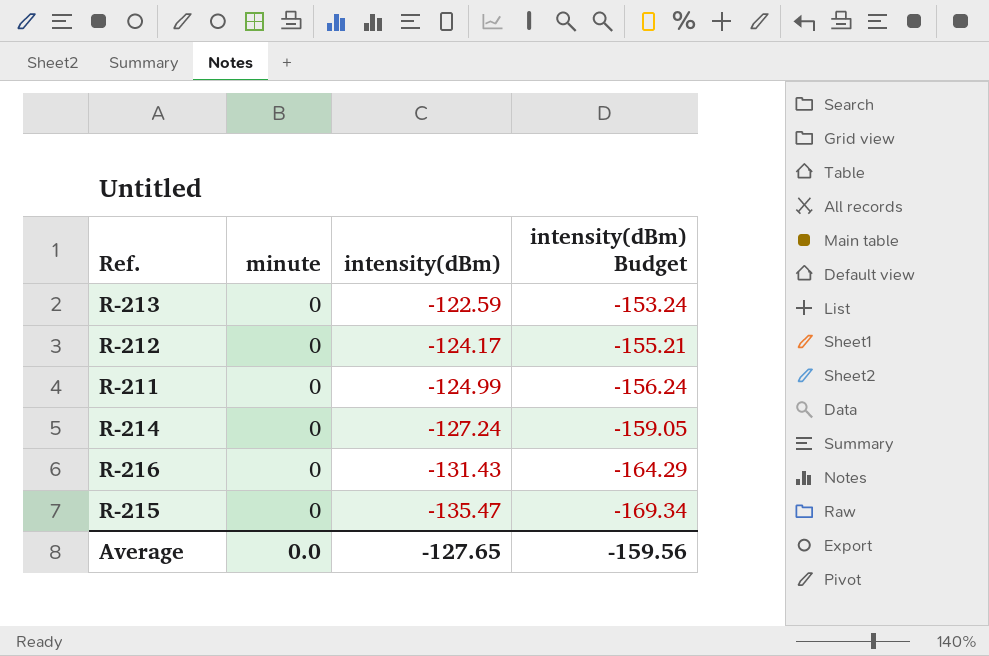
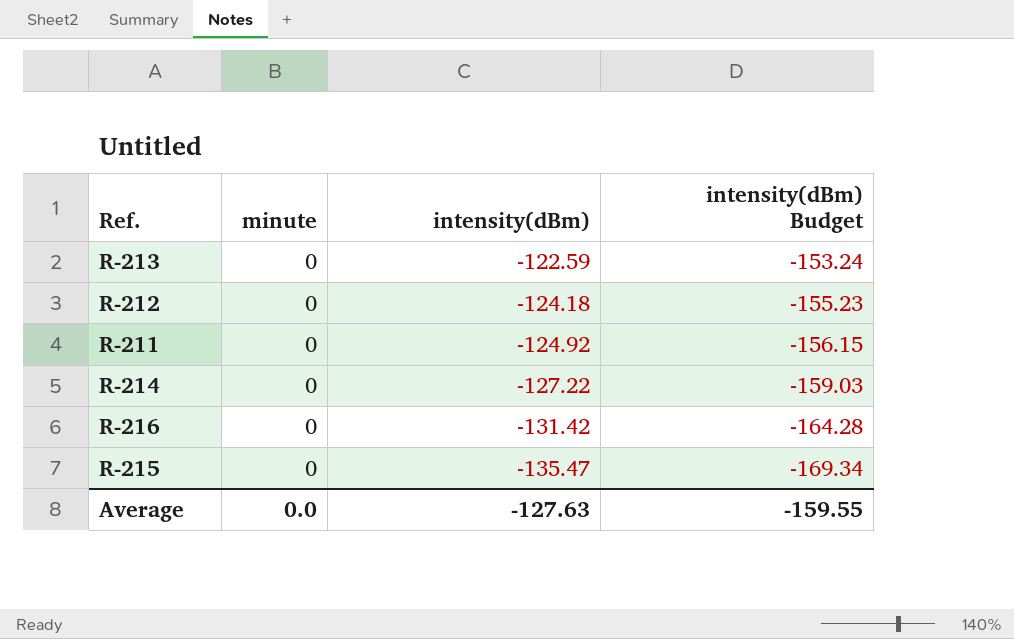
R-212 | intensity(dBm): -124.17 -> -124.18
R-212 | intensity(dBm) Budget: -155.21 -> -155.23
R-211 | intensity(dBm): -124.99 -> -124.92
R-211 | intensity(dBm) Budget: -156.24 -> -156.15
R-214 | intensity(dBm): -127.24 -> -127.22
R-214 | intensity(dBm) Budget: -159.05 -> -159.03
R-216 | intensity(dBm): -131.43 -> -131.42
R-216 | intensity(dBm) Budget: -164.29 -> -164.28
Average | intensity(dBm): -127.65 -> -127.63
Average | intensity(dBm) Budget: -159.56 -> -159.55

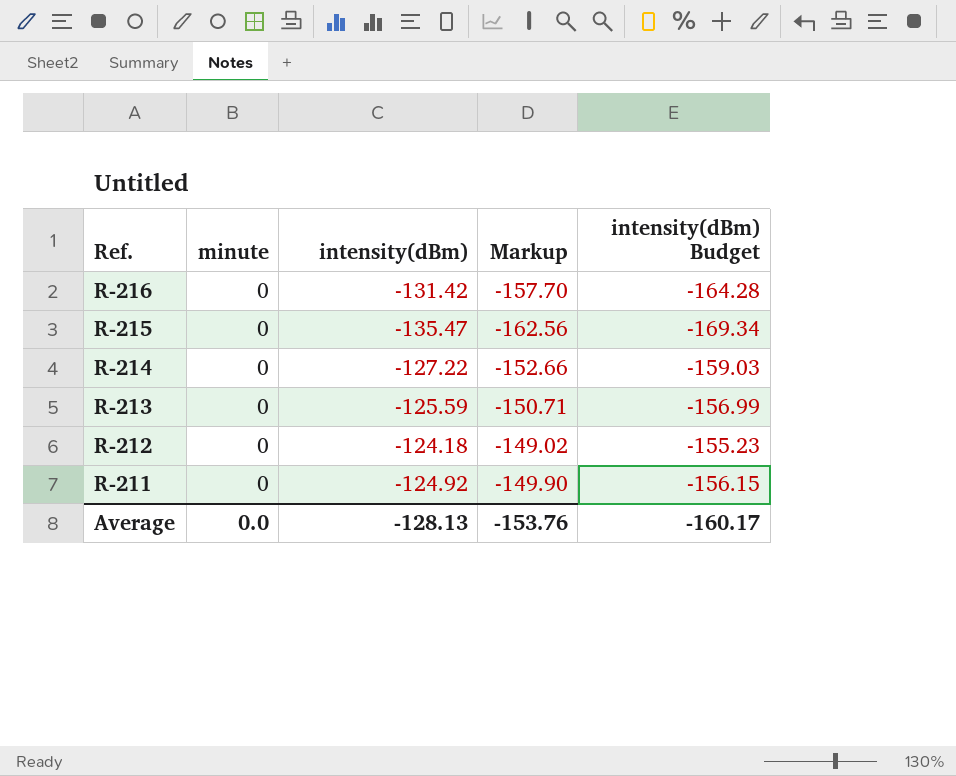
row order: intensity(dBm) descending -> Ref. descending
column Markup | formula: none -> [intensity(dBm)] * 1.2
R-213 | intensity(dBm): -122.59 -> -125.59
R-213 | intensity(dBm) Budget: -153.24 -> -156.99
Average | intensity(dBm): -127.63 -> -128.13
Average | intensity(dBm) Budget: -159.55 -> -160.17

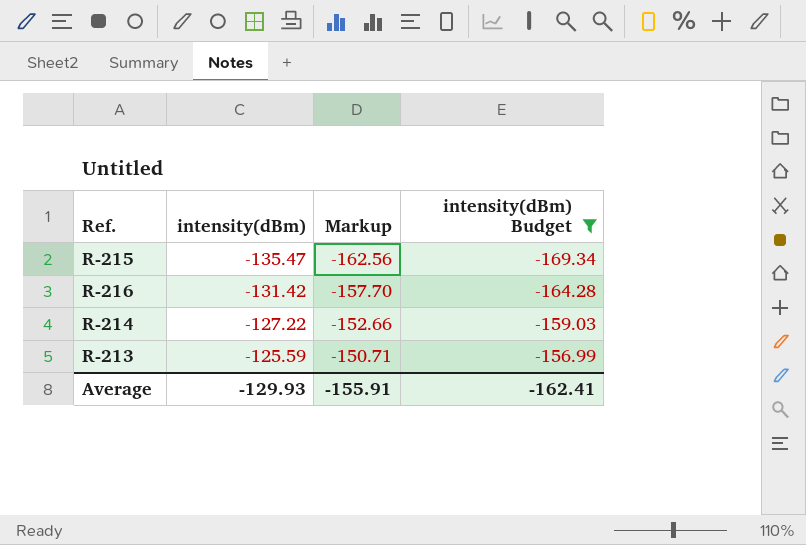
filter: none -> intensity(dBm) Budget <= -156.99
row order: Ref. descending -> intensity(dBm) ascending
column minute | position: 2 -> none
Average | intensity(dBm): -128.13 -> -129.93
Average | Markup: -153.76 -> -155.91
Average | intensity(dBm) Budget: -160.17 -> -162.41

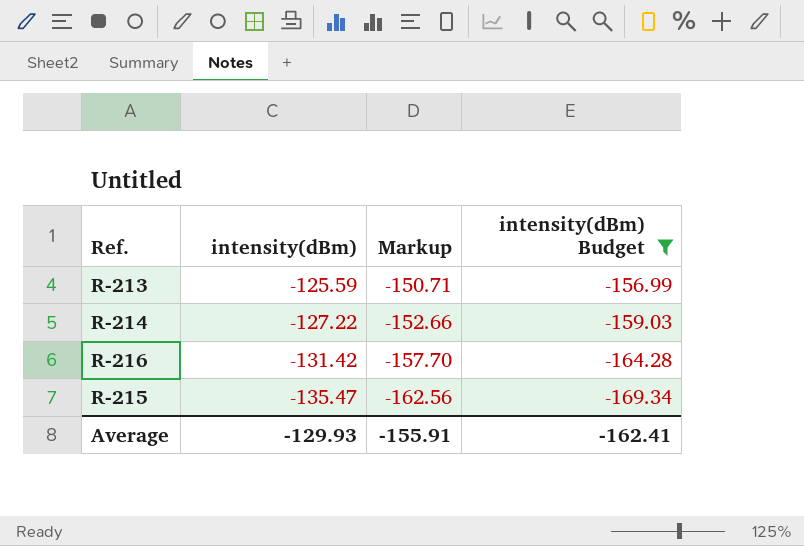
row order: intensity(dBm) ascending -> intensity(dBm) descending

